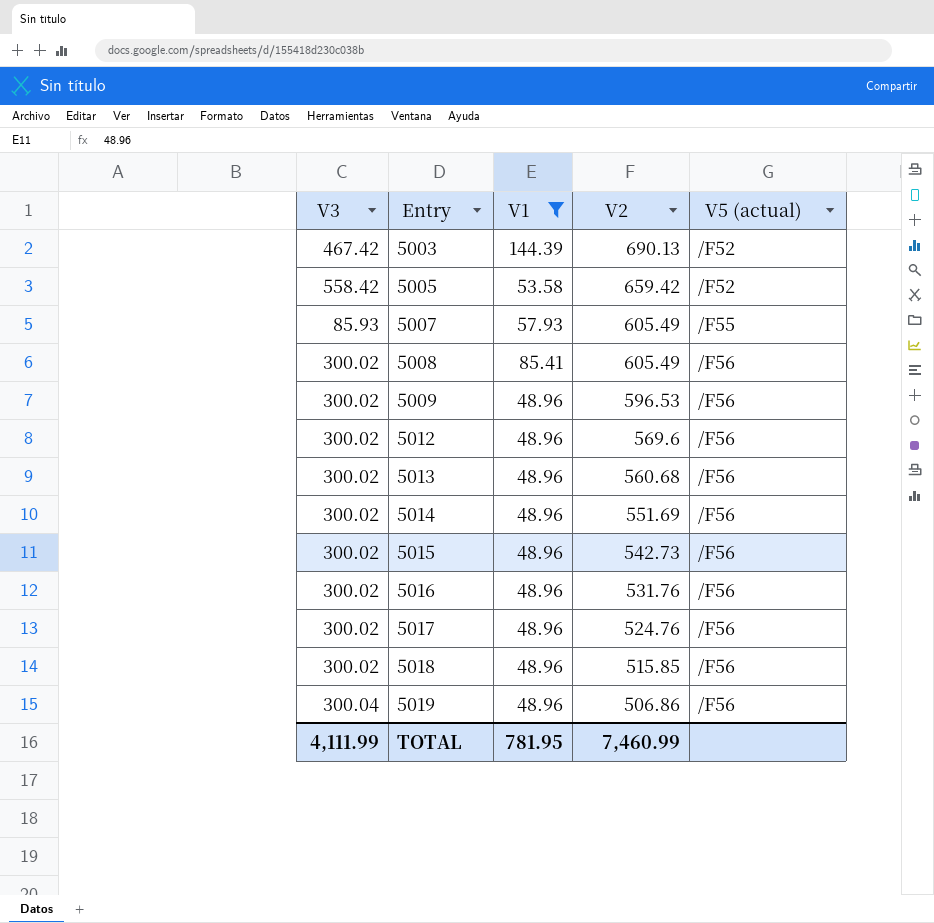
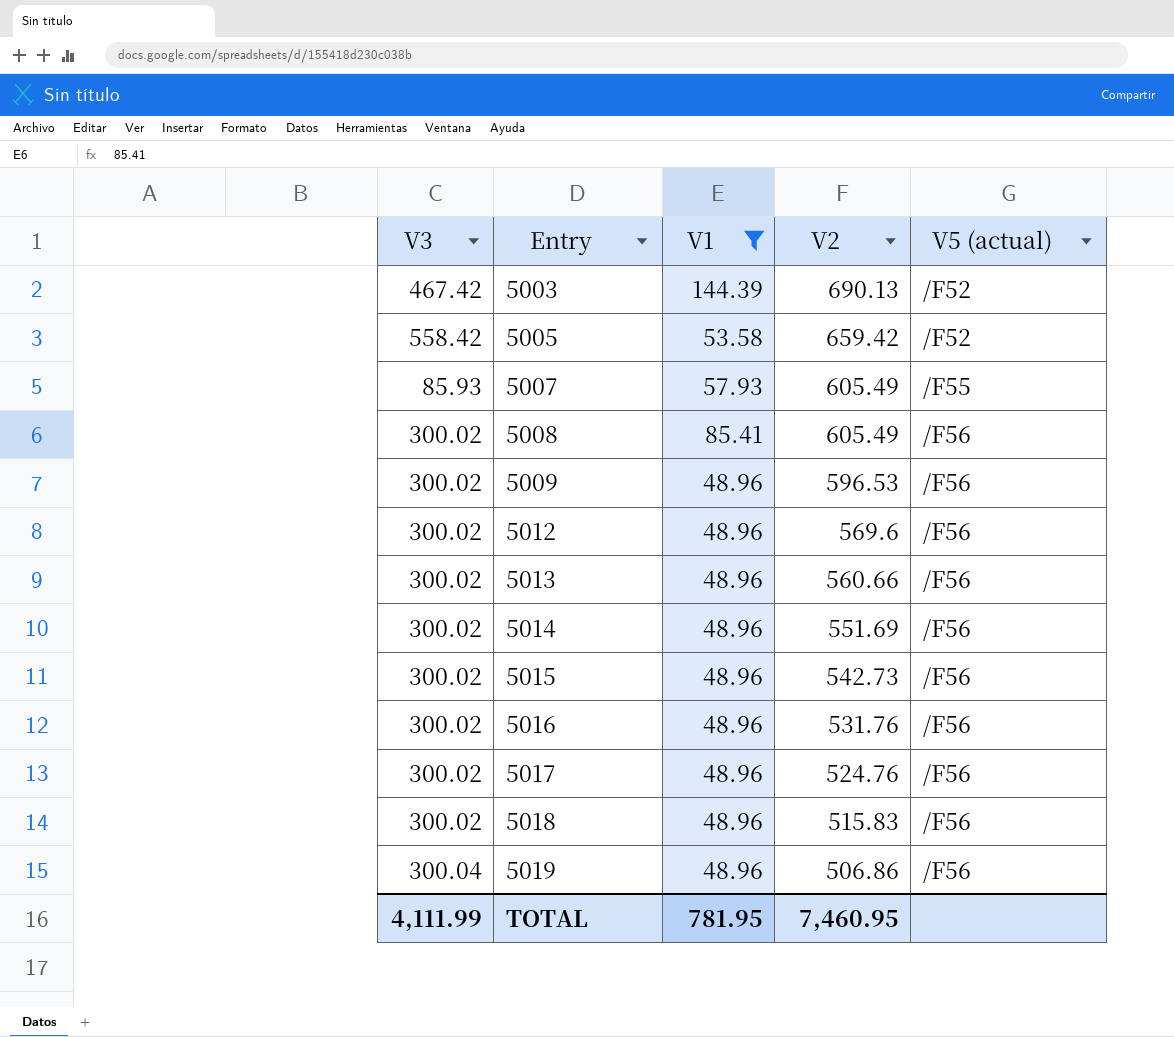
5013 | V2: 560.68 -> 560.66
5018 | V2: 515.85 -> 515.83
TOTAL | V2: 7,460.99 -> 7,460.95

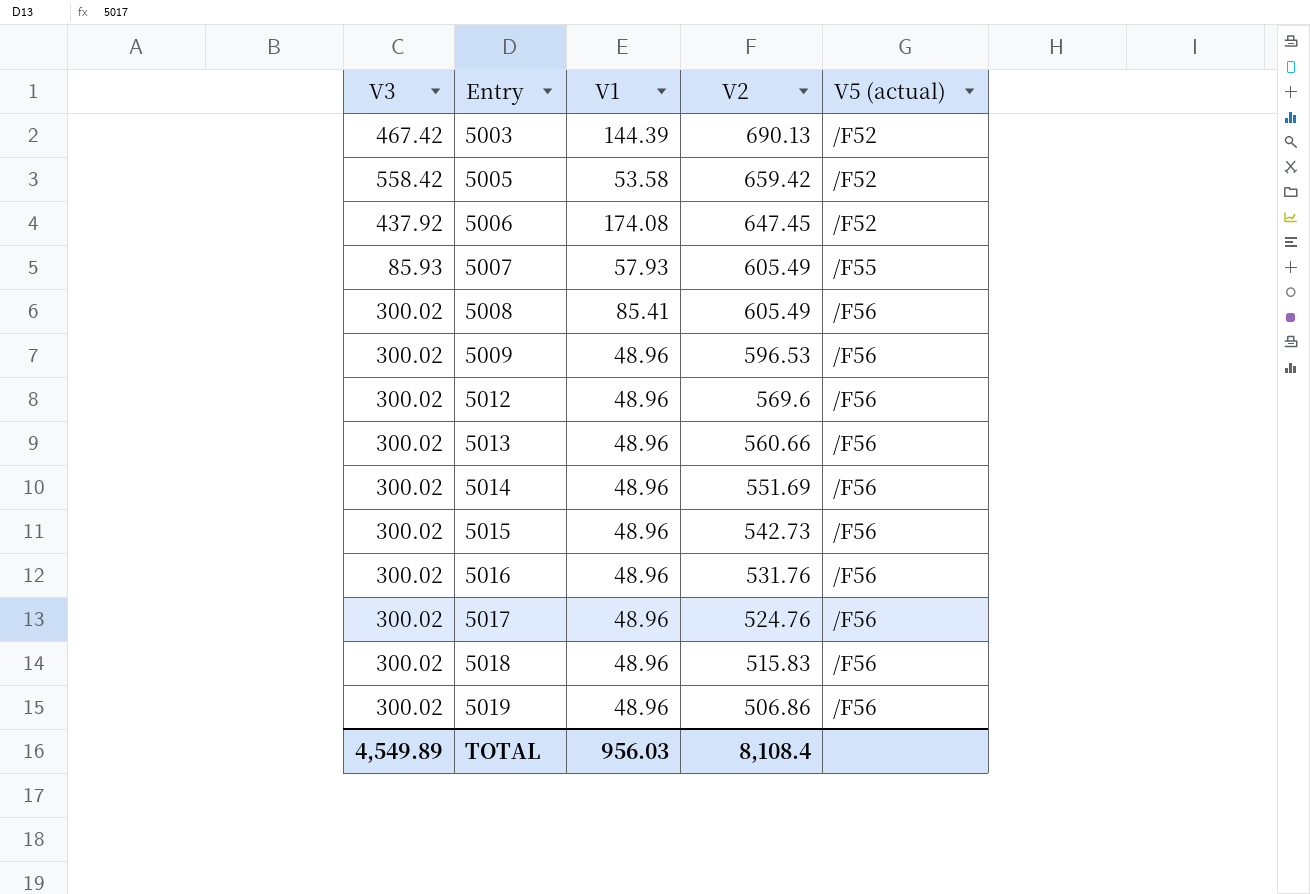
filter: V1 != 174.08 -> none
5019 | V3: 300.04 -> 300.02
TOTAL | V3: 4,111.99 -> 4,549.89
TOTAL | V1: 781.95 -> 956.03
TOTAL | V2: 7,460.95 -> 8,108.4

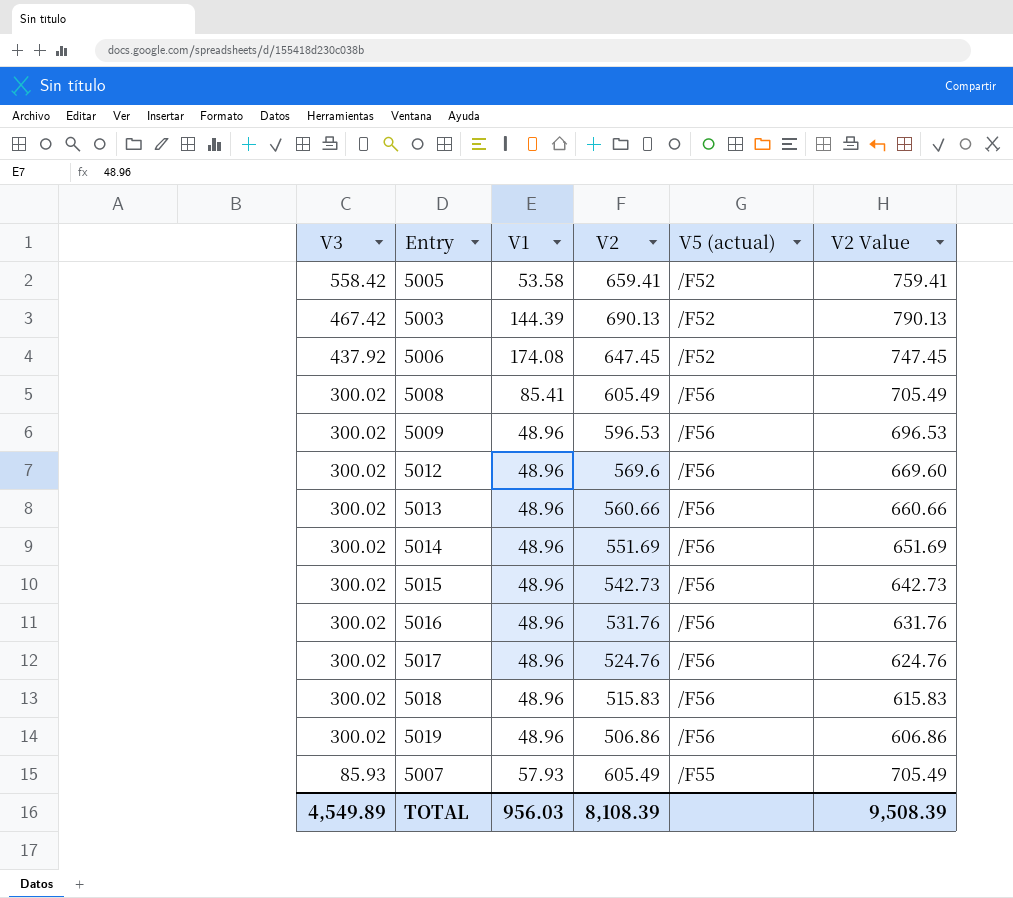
row order: Entry ascending -> V3 descending
column V2 Value | formula: none -> [V2] + 100
5005 | V2: 659.42 -> 659.41
TOTAL | V2: 8,108.4 -> 8,108.39

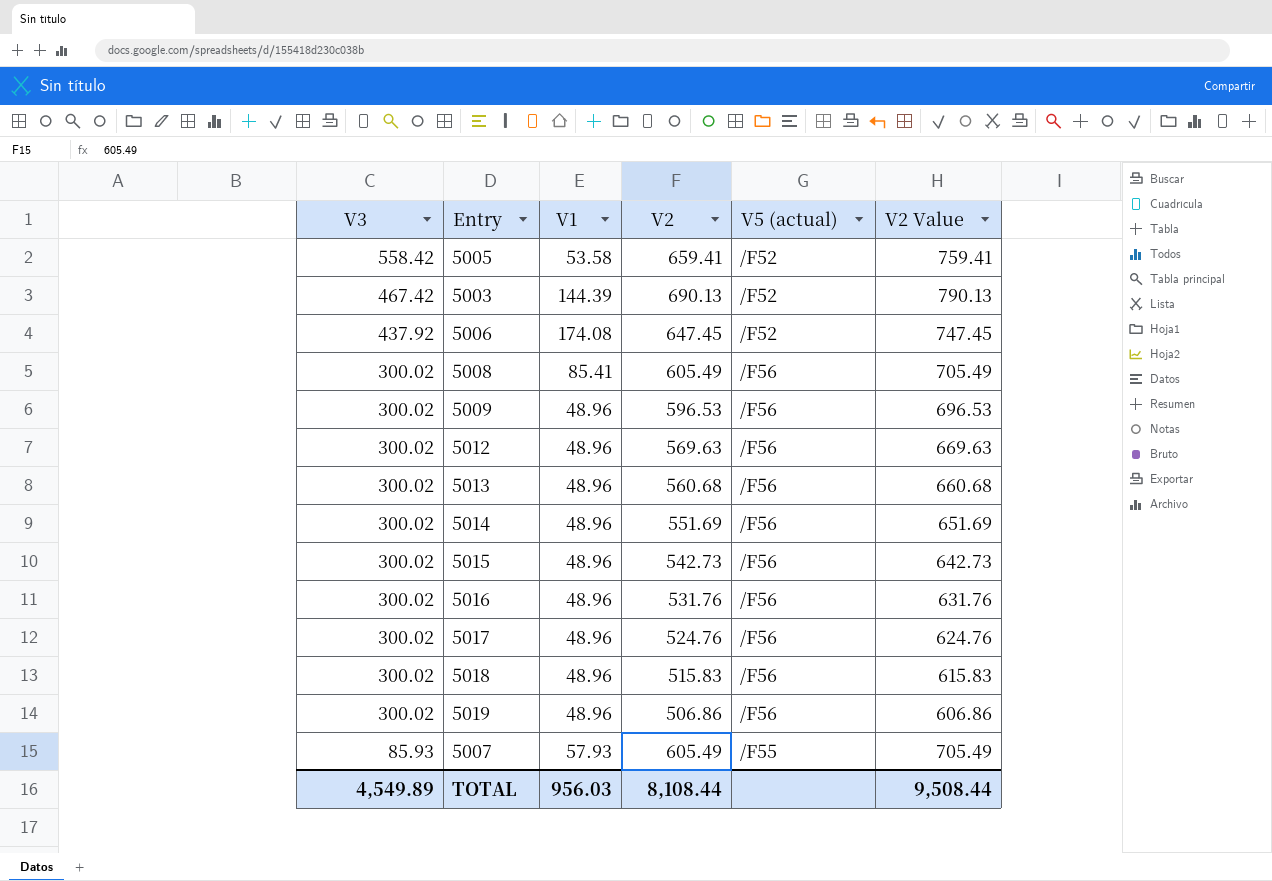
5012 | V2: 569.6 -> 569.63
5012 | V2 Value: 669.60 -> 669.63
5013 | V2: 560.66 -> 560.68
5013 | V2 Value: 660.66 -> 660.68
TOTAL | V2: 8,108.39 -> 8,108.44
TOTAL | V2 Value: 9,508.39 -> 9,508.44

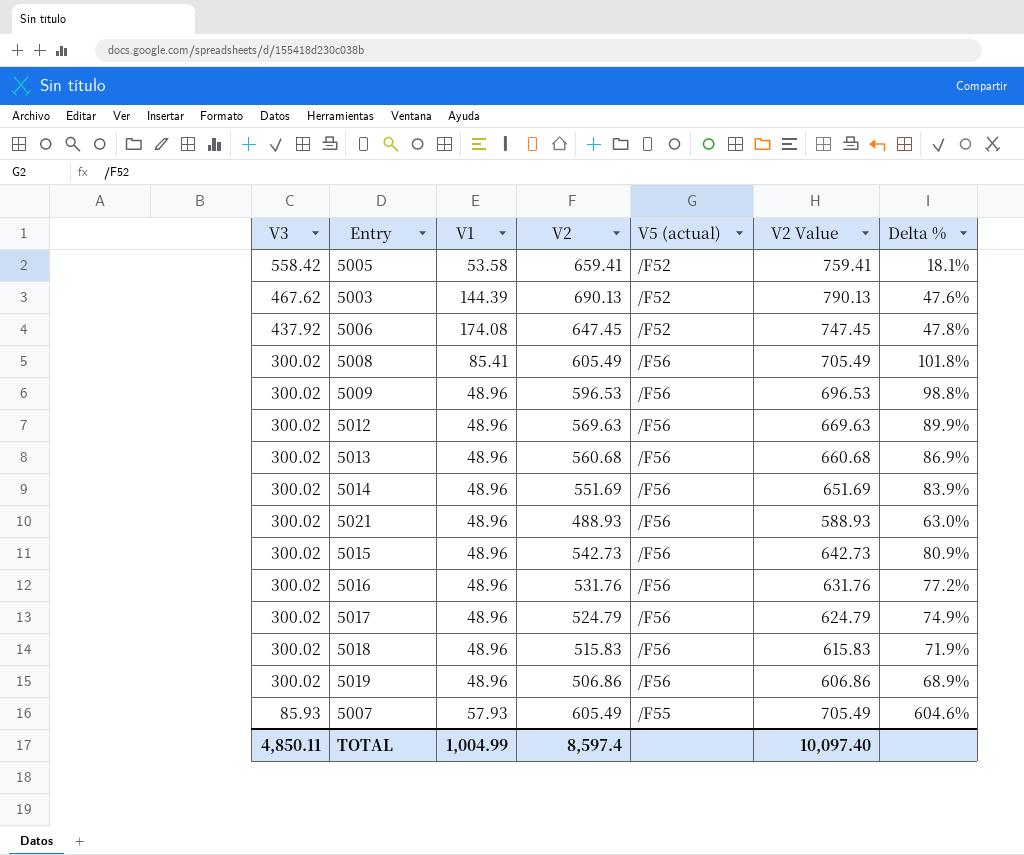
column Delta % | formula: none -> ([V2] - [V3]) / [V3]
5003 | V3: 467.42 -> 467.62
row 5021: none -> 300.02 | 48.96 | 488.93 | /F56 | 588.93 | 63.0%
5017 | V2: 524.76 -> 524.79
5017 | V2 Value: 624.76 -> 624.79
TOTAL | V3: 4,549.89 -> 4,850.11
TOTAL | V1: 956.03 -> 1,004.99
TOTAL | V2: 8,108.44 -> 8,597.4
TOTAL | V2 Value: 9,508.44 -> 10,097.40

